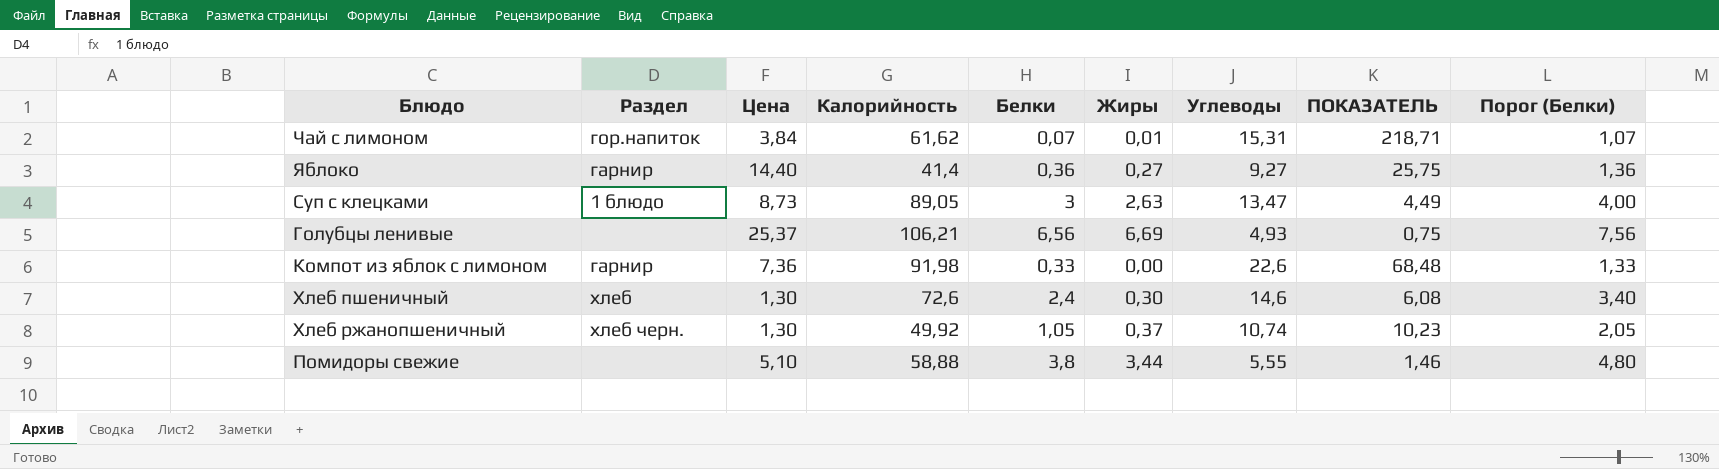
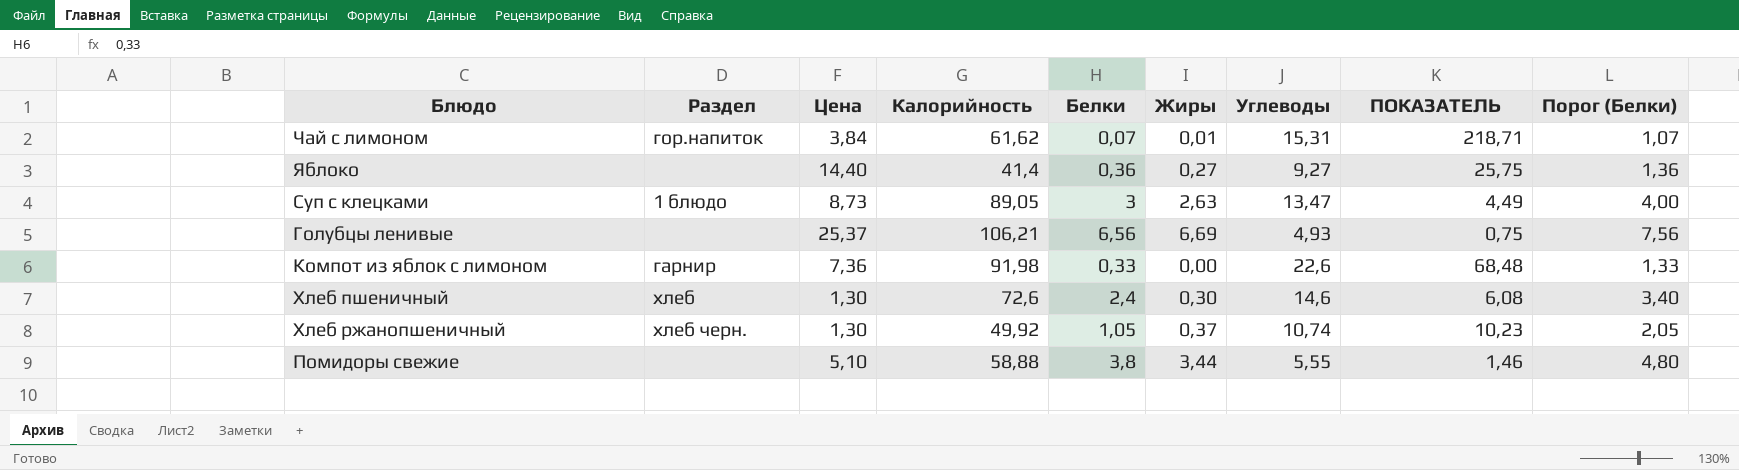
Яблоко | Раздел: гарнир -> none

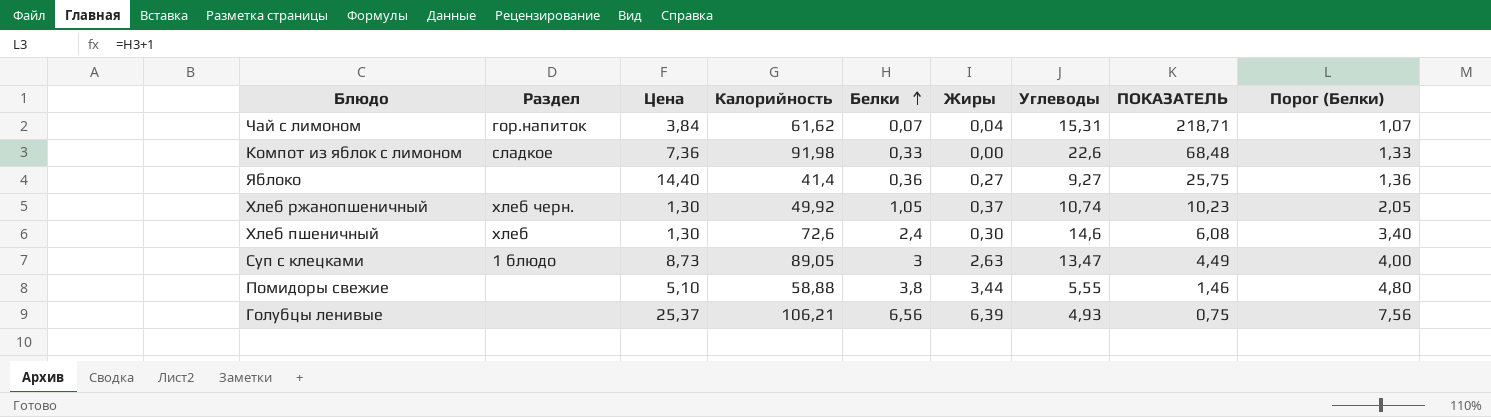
row order: none -> Белки ascending
Чай с лимоном | Жиры: 0,01 -> 0,04
Компот из яблок с лимоном | Раздел: гарнир -> сладкое
Голубцы ленивые | Жиры: 6,69 -> 6,39

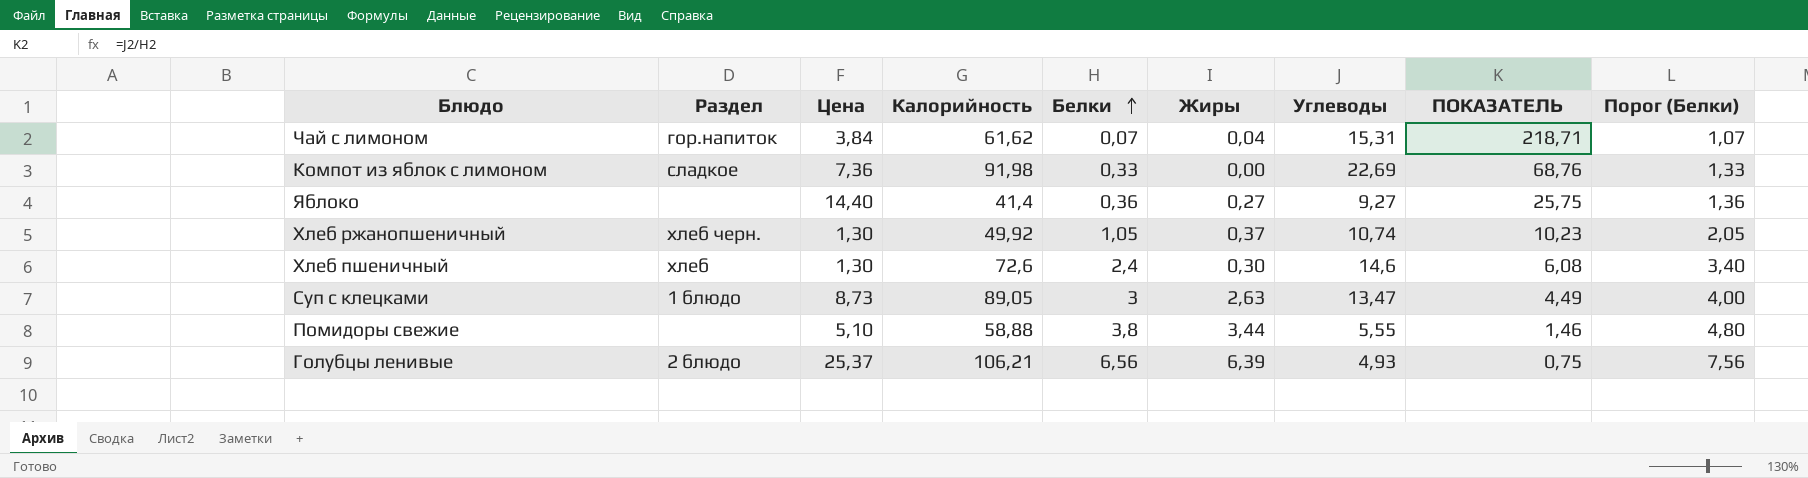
Компот из яблок с лимоном | Углеводы: 22,6 -> 22,69
Компот из яблок с лимоном | ПОКАЗАТЕЛЬ: 68,48 -> 68,76
Голубцы ленивые | Раздел: none -> 2 блюдо

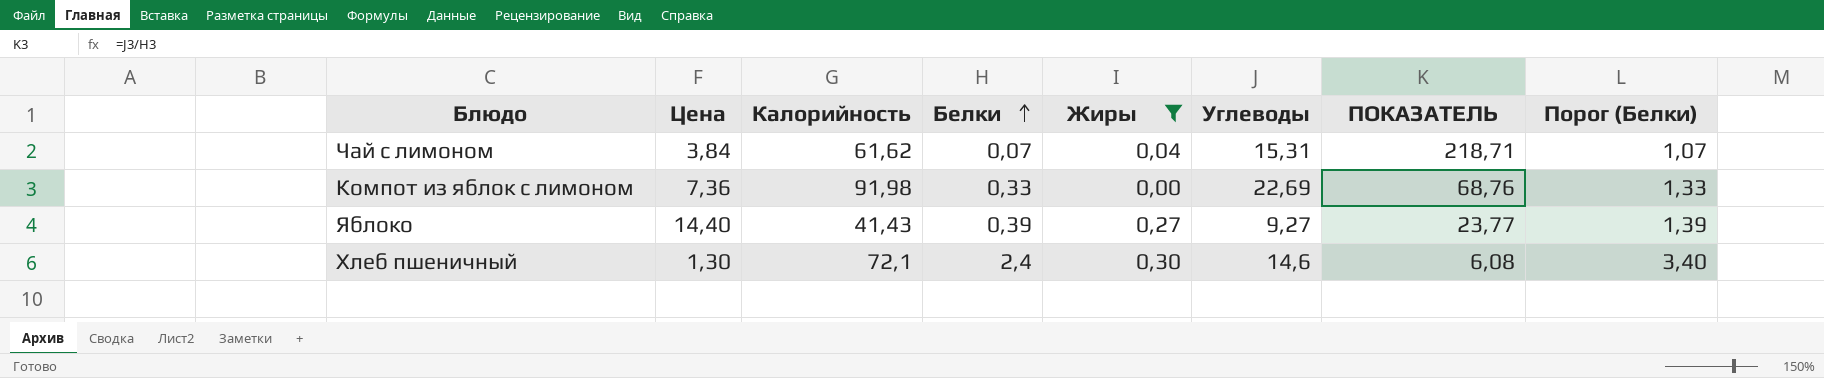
filter: none -> Жиры <= 0,30
column Раздел | position: 2 -> none
Яблоко | Калорийность: 41,4 -> 41,43
Яблоко | Белки: 0,36 -> 0,39
Яблоко | ПОКАЗАТЕЛЬ: 25,75 -> 23,77
Яблоко | Порог (Белки): 1,36 -> 1,39
Хлеб пшеничный | Калорийность: 72,6 -> 72,1

